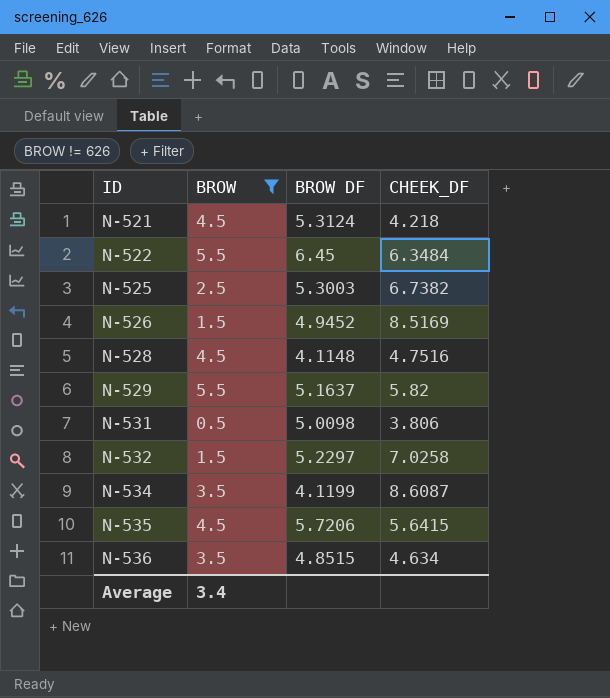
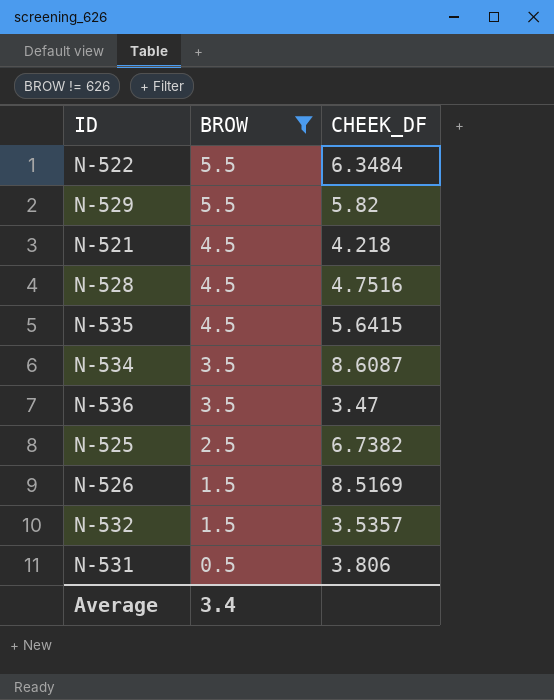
row order: ID ascending -> BROW descending
column BROW DF | position: 3 -> none
N-536 | CHEEK_DF: 4.634 -> 3.47
N-532 | CHEEK_DF: 7.0258 -> 3.5357

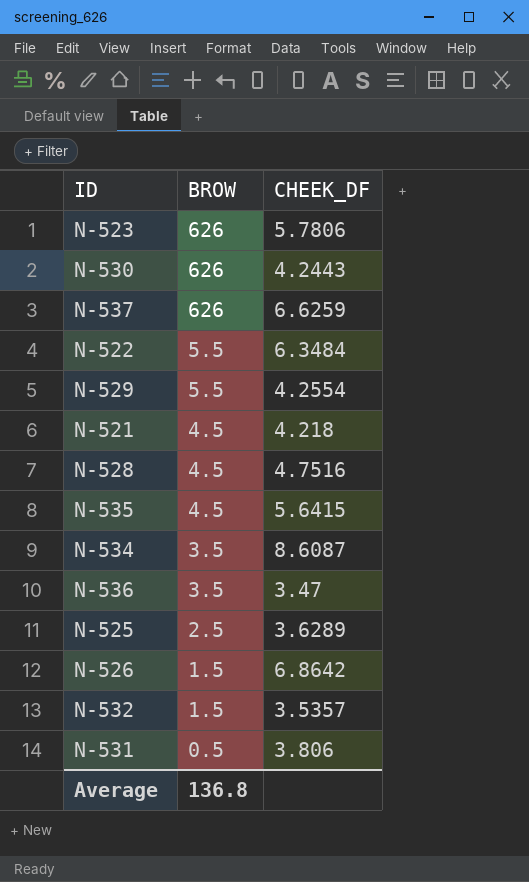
filter: BROW != 626 -> none
N-529 | CHEEK_DF: 5.82 -> 4.2554
N-525 | CHEEK_DF: 6.7382 -> 3.6289
N-526 | CHEEK_DF: 8.5169 -> 6.8642
Average | BROW: 3.4 -> 136.8

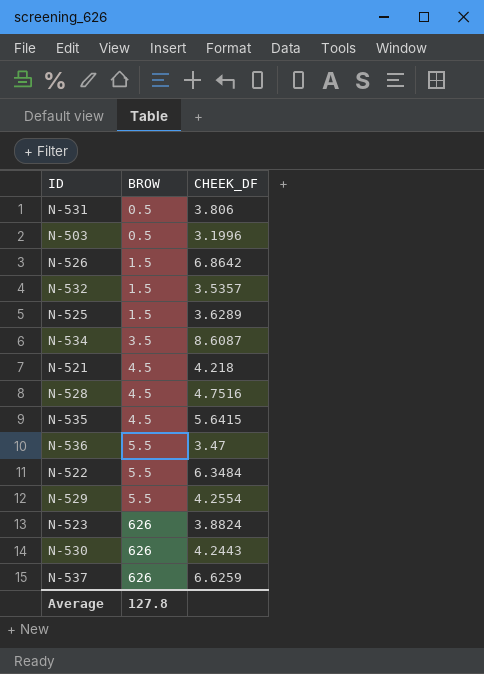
row order: BROW descending -> BROW ascending
row N-503: none -> 0.5 | 3.1996
N-525 | BROW: 2.5 -> 1.5
N-536 | BROW: 3.5 -> 5.5
N-523 | CHEEK_DF: 5.7806 -> 3.8824
Average | BROW: 136.8 -> 127.8

